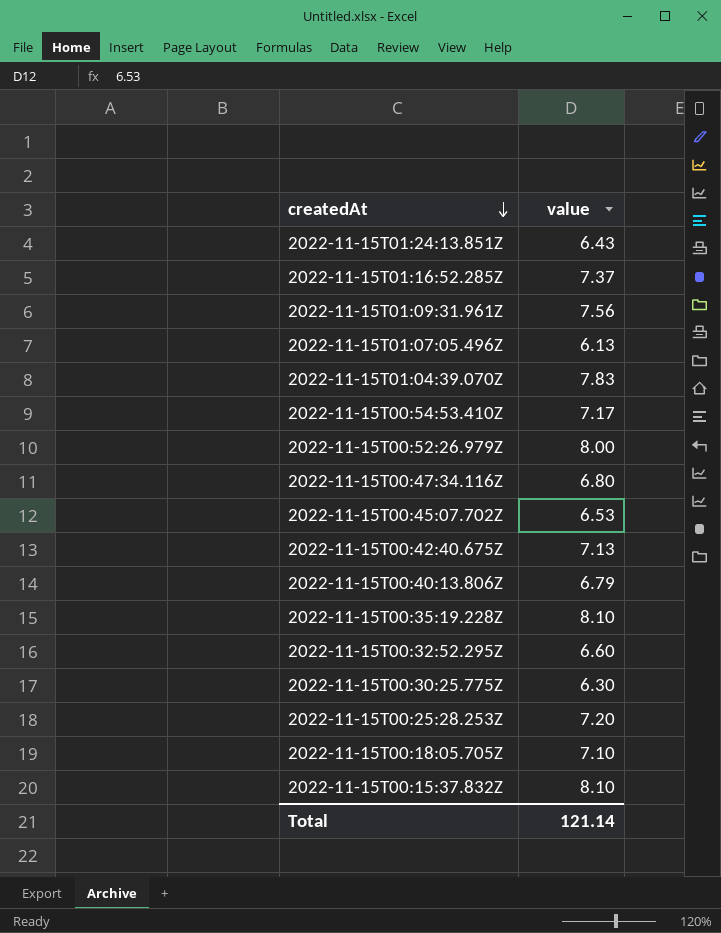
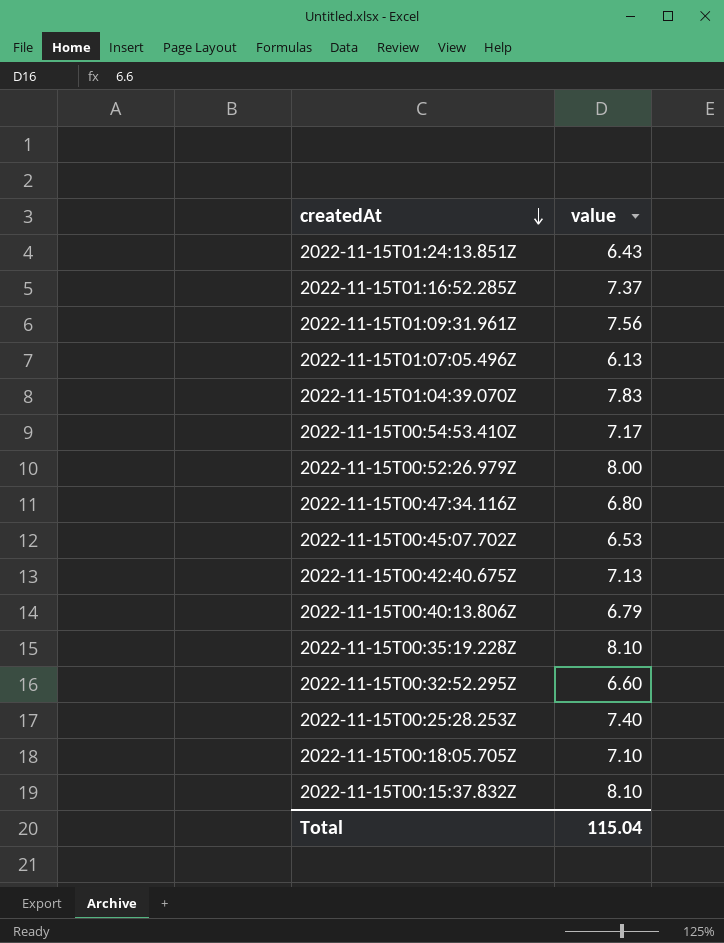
row 2022-11-15T00:30:25.775Z: 6.30 -> none
2022-11-15T00:25:28.253Z | value: 7.20 -> 7.40
Total | value: 121.14 -> 115.04

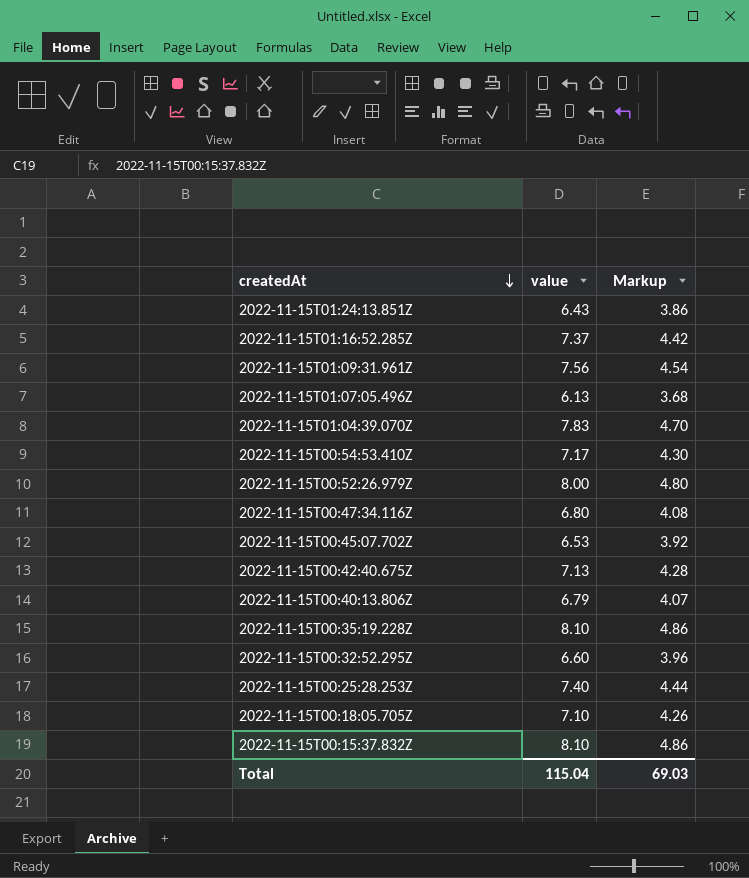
column Markup | formula: none -> [value] * 0.6

